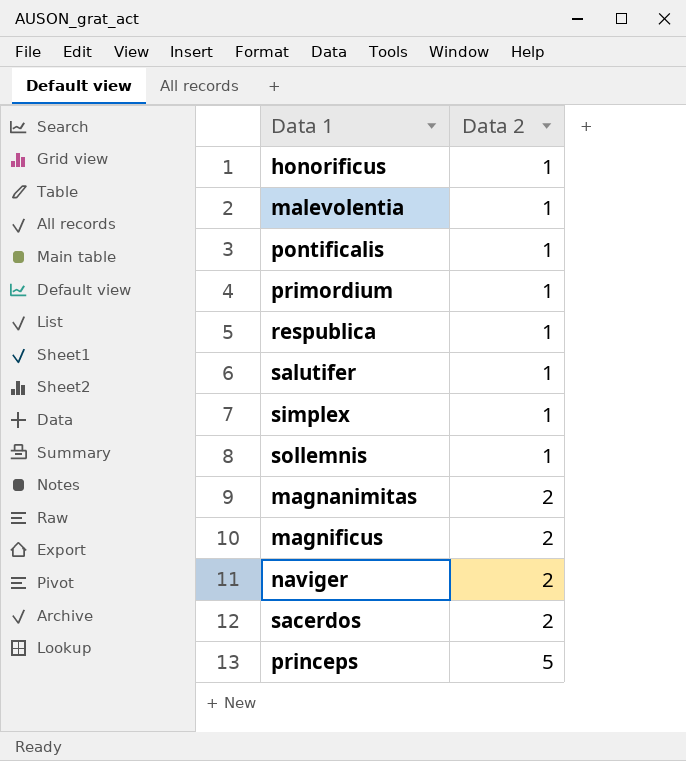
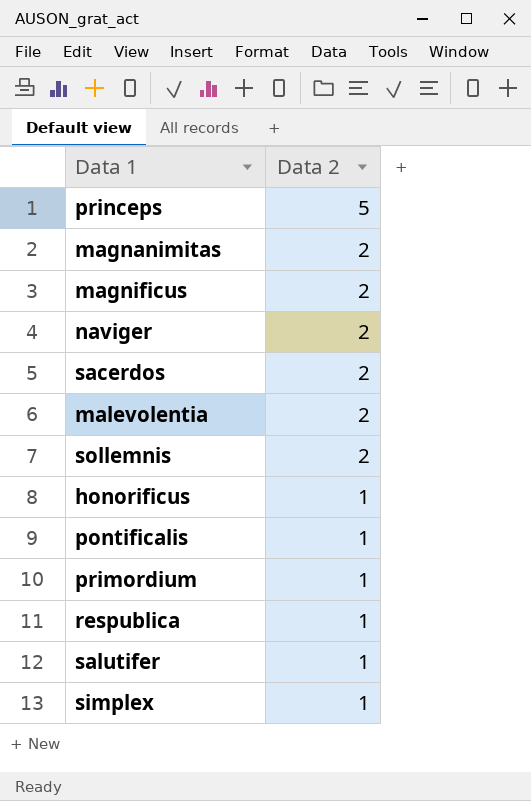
row order: Data 2 ascending -> Data 2 descending
malevolentia | Data 2: 1 -> 2
sollemnis | Data 2: 1 -> 2

